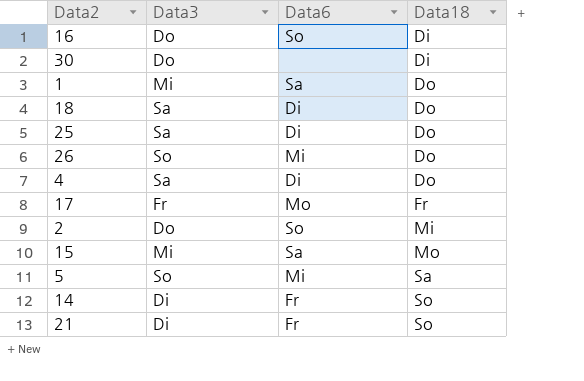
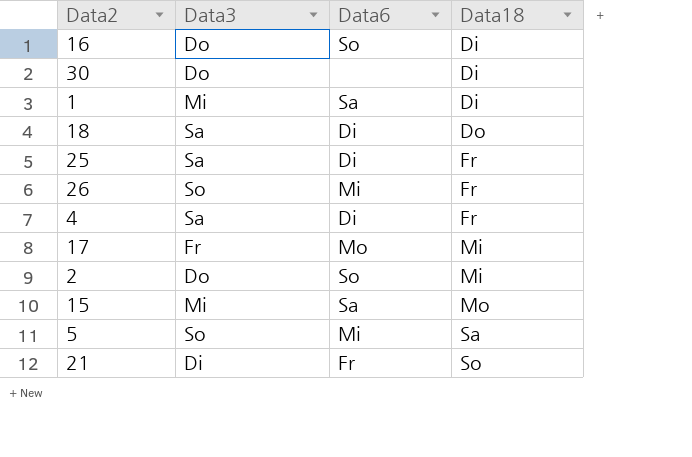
row 14: Di | Fr | So -> none
1 | Data18: Do -> Di
25 | Data18: Do -> Fr
26 | Data18: Do -> Fr
4 | Data18: Do -> Fr
17 | Data18: Fr -> Mi

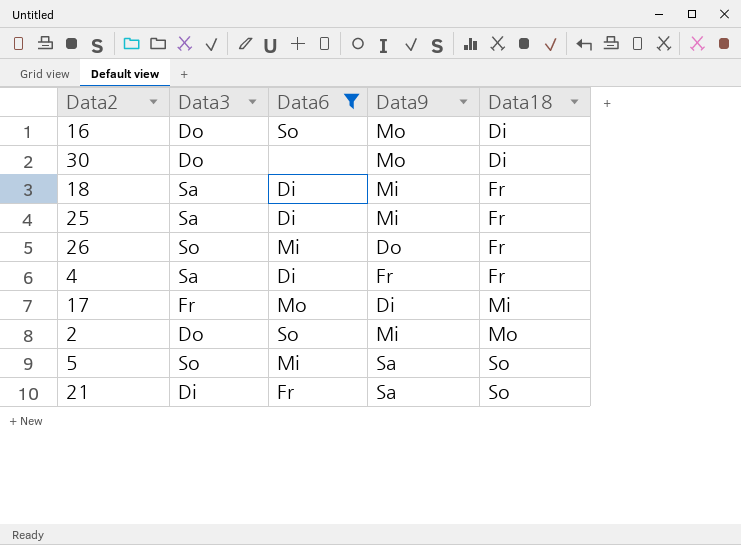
filter: none -> Data6 != Sa
column Data9 | position: none -> 4
18 | Data18: Do -> Fr
2 | Data18: Mi -> Mo
5 | Data18: Sa -> So

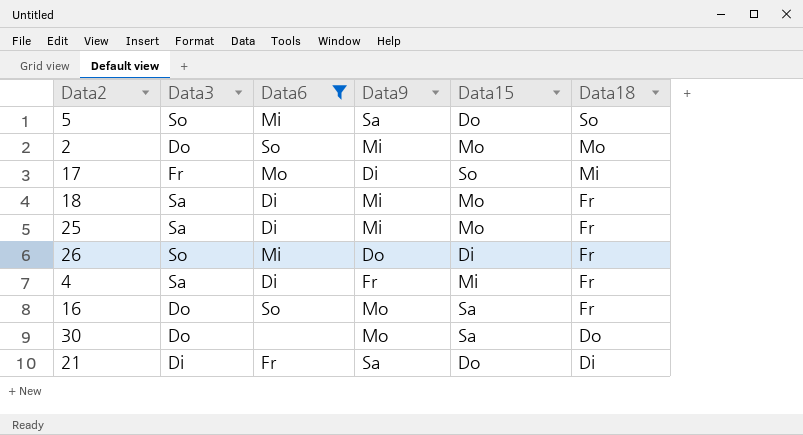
row order: Data18 ascending -> Data18 descending
column Data15 | position: none -> 5
16 | Data18: Di -> Fr
30 | Data18: Di -> Do
21 | Data18: So -> Di

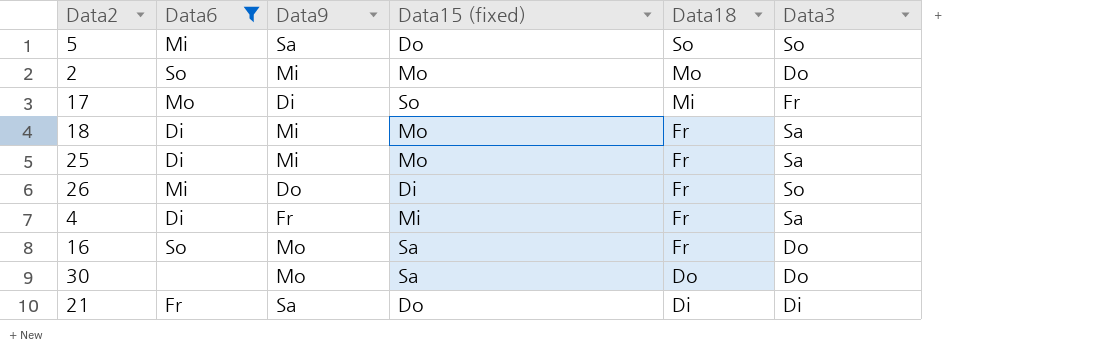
column name: Data15 -> Data15 (fixed)
column Data3 | position: 2 -> 6

